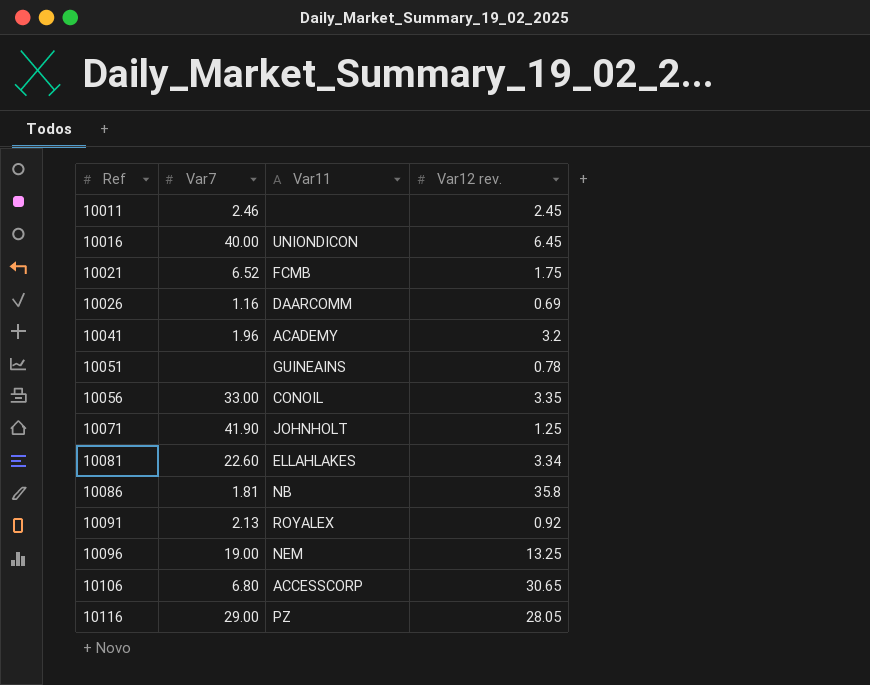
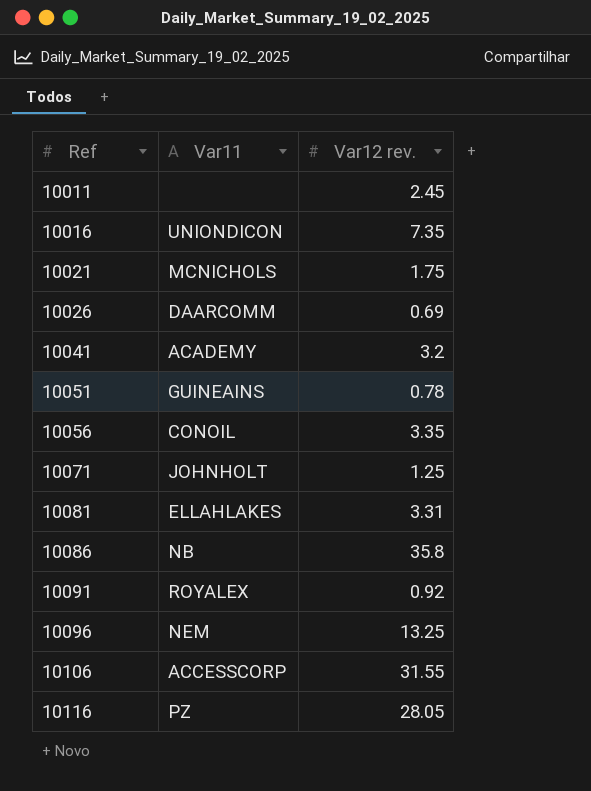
column Var7 | position: 2 -> none
10016 | Var12 rev.: 6.45 -> 7.35
10021 | Var11: FCMB -> MCNICHOLS
10081 | Var12 rev.: 3.34 -> 3.31
10106 | Var12 rev.: 30.65 -> 31.55

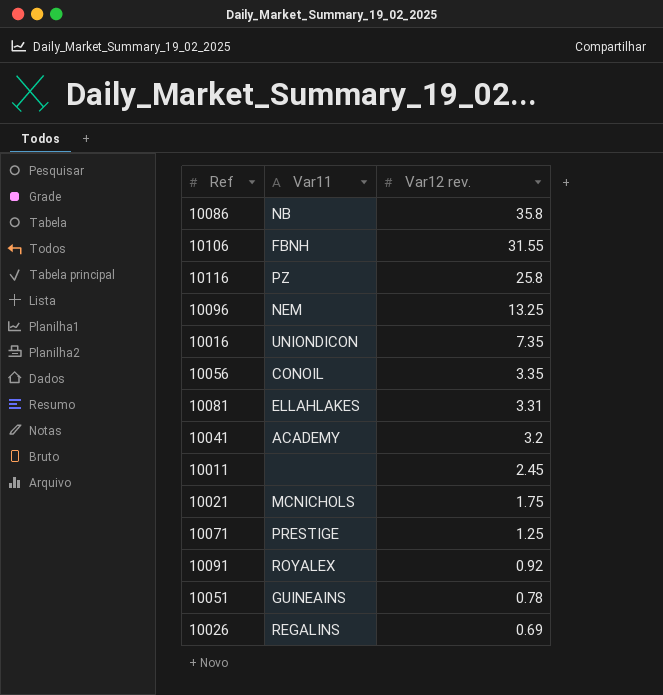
row order: Ref ascending -> Var12 rev. descending
10106 | Var11: ACCESSCORP -> FBNH
10116 | Var12 rev.: 28.05 -> 25.8
10071 | Var11: JOHNHOLT -> PRESTIGE
10026 | Var11: DAARCOMM -> REGALINS

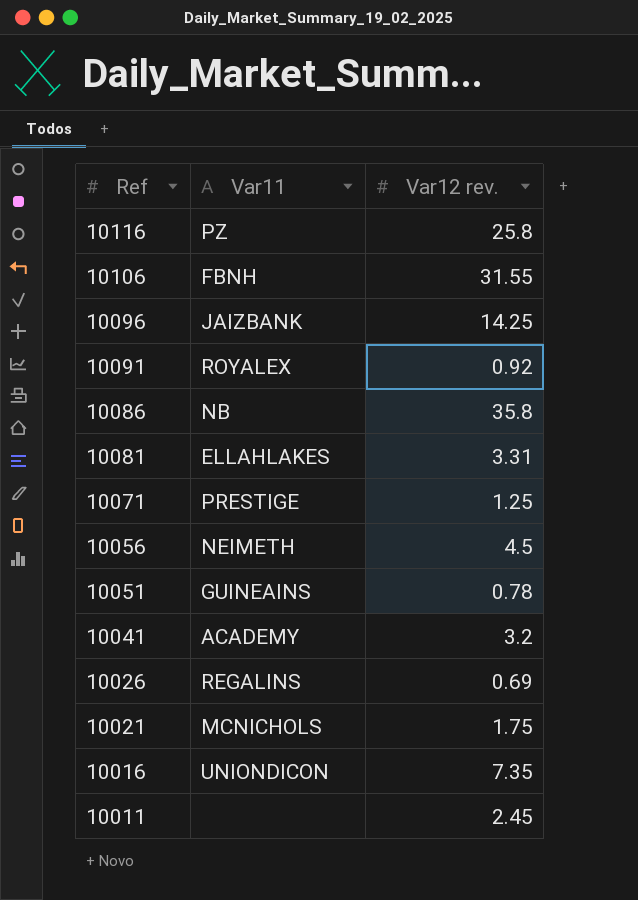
row order: Var12 rev. descending -> Ref descending
10096 | Var11: NEM -> JAIZBANK
10096 | Var12 rev.: 13.25 -> 14.25
10056 | Var11: CONOIL -> NEIMETH
10056 | Var12 rev.: 3.35 -> 4.5

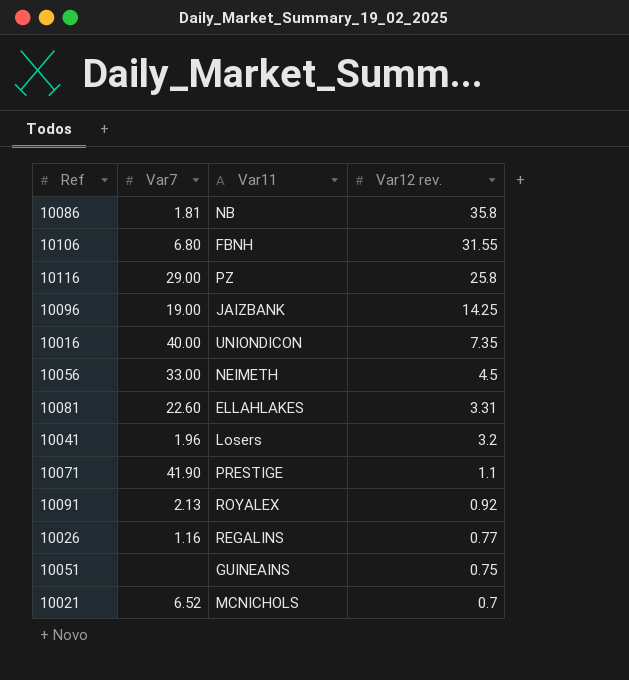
row order: Ref descending -> Var12 rev. descending
column Var7 | position: none -> 2
row 10011: none | 2.45 -> none
10041 | Var11: ACADEMY -> Losers
10071 | Var12 rev.: 1.25 -> 1.1
10026 | Var12 rev.: 0.69 -> 0.77
10051 | Var12 rev.: 0.78 -> 0.75
10021 | Var12 rev.: 1.75 -> 0.7

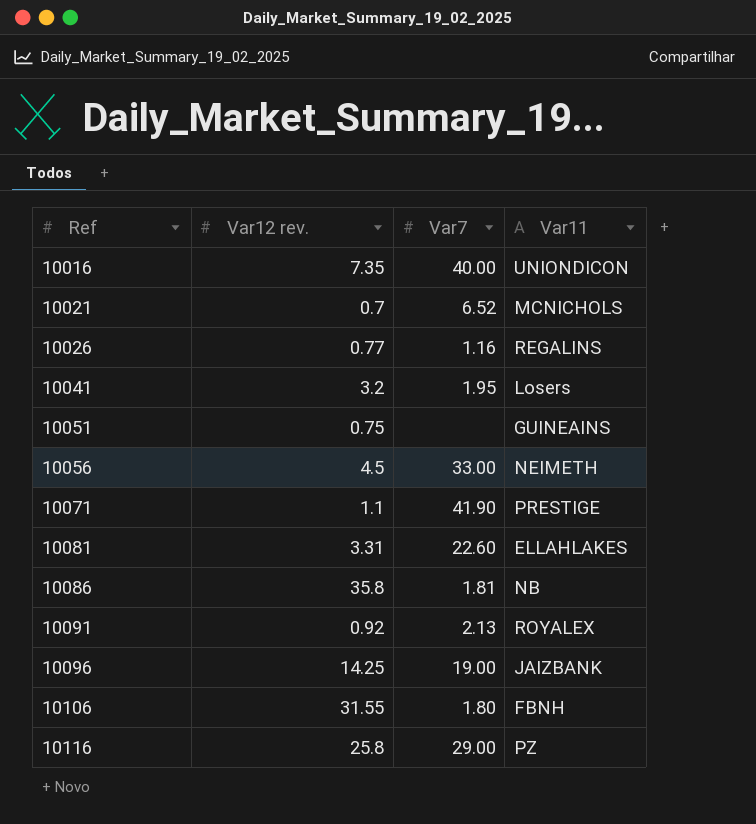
row order: Var12 rev. descending -> Ref ascending
column Var12 rev. | position: 4 -> 2
10041 | Var7: 1.96 -> 1.95
10106 | Var7: 6.80 -> 1.80

